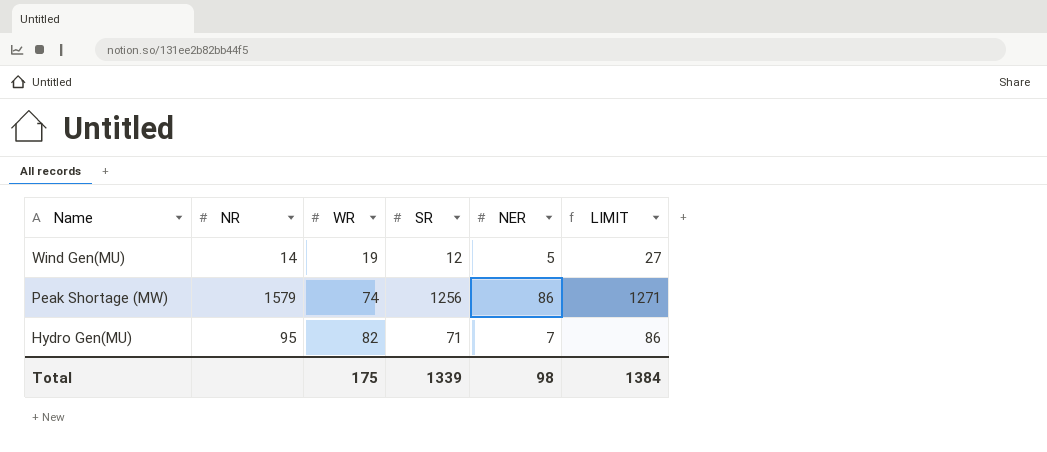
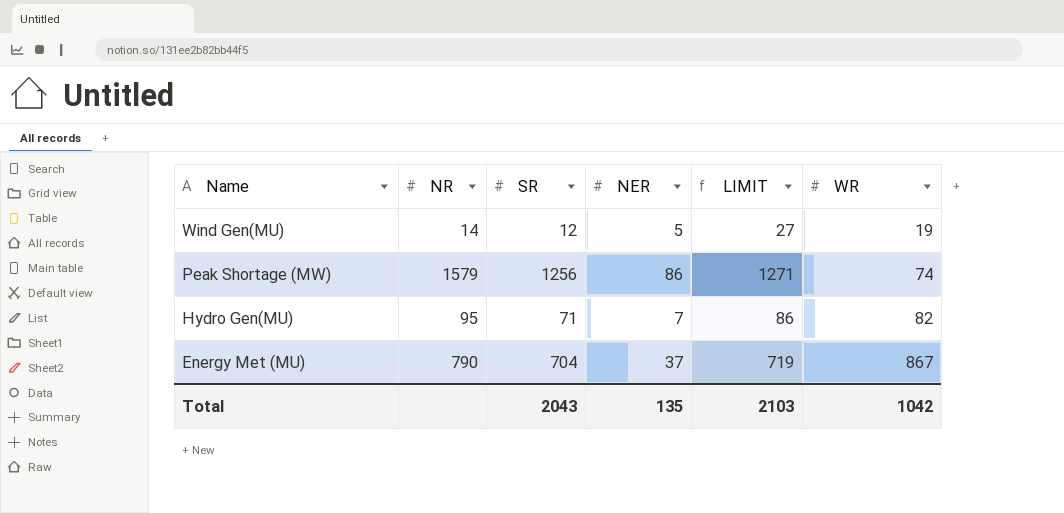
column WR | position: 3 -> 6
row Energy Met (MU): none -> 790 | 704 | 37 | 719 | 867
Total | SR: 1339 -> 2043
Total | NER: 98 -> 135
Total | LIMIT: 1384 -> 2103
Total | WR: 175 -> 1042

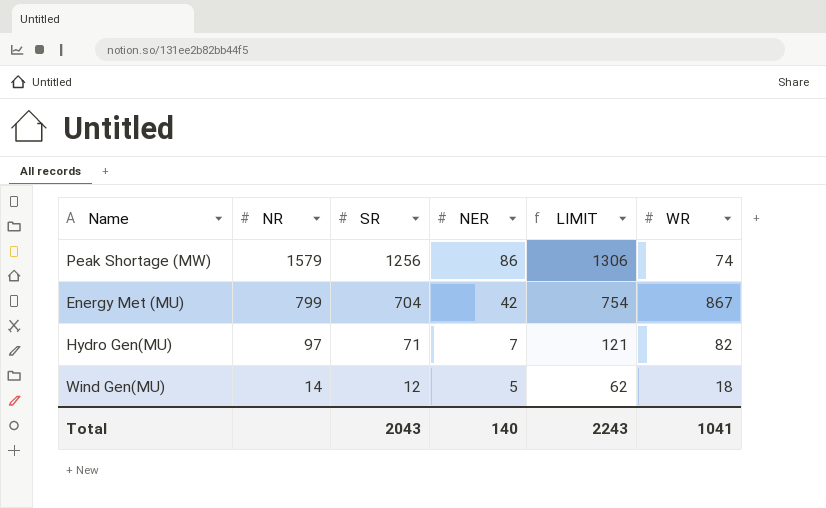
row order: Name descending -> NR descending
column LIMIT | formula: [SR] + 15 -> [SR] + 50
Energy Met (MU) | NR: 790 -> 799
Energy Met (MU) | NER: 37 -> 42
Hydro Gen(MU) | NR: 95 -> 97
Wind Gen(MU) | WR: 19 -> 18
Total | NER: 135 -> 140
Total | LIMIT: 2103 -> 2243
Total | WR: 1042 -> 1041

